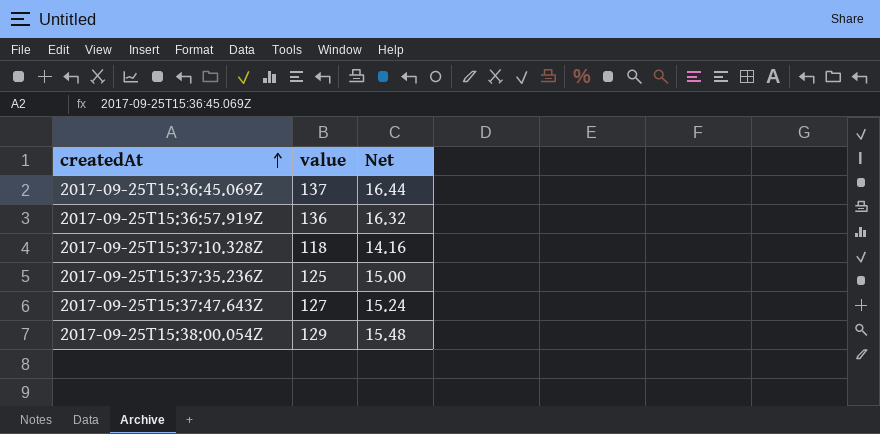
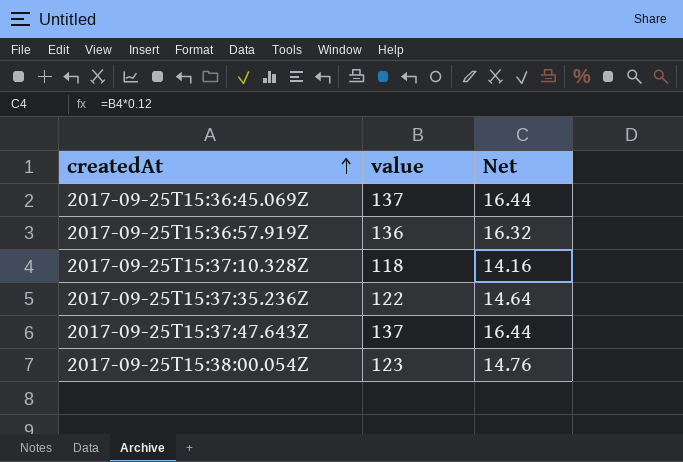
2017-09-25T15:37:35.236Z | value: 125 -> 122
2017-09-25T15:37:35.236Z | Net: 15.00 -> 14.64
2017-09-25T15:37:47.643Z | value: 127 -> 137
2017-09-25T15:37:47.643Z | Net: 15.24 -> 16.44
2017-09-25T15:38:00.054Z | value: 129 -> 123
2017-09-25T15:38:00.054Z | Net: 15.48 -> 14.76

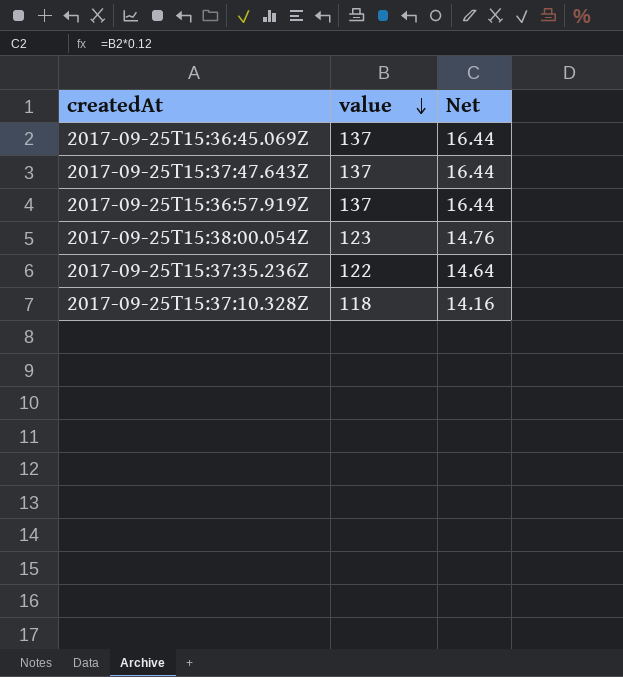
row order: createdAt ascending -> value descending
2017-09-25T15:36:57.919Z | value: 136 -> 137
2017-09-25T15:36:57.919Z | Net: 16.32 -> 16.44

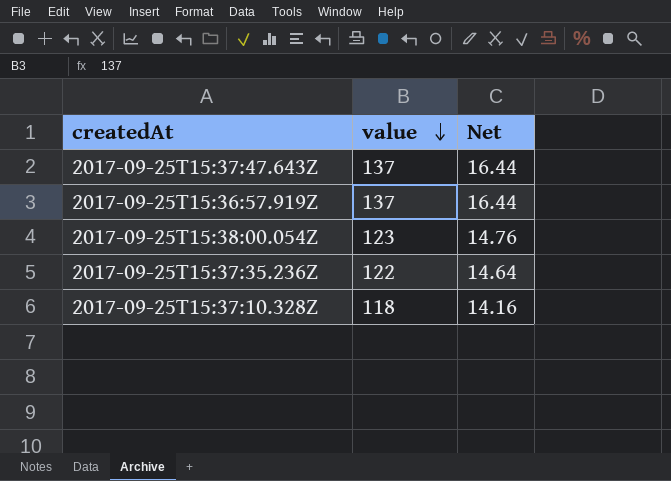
row 2017-09-25T15:36:45.069Z: 137 | 16.44 -> none

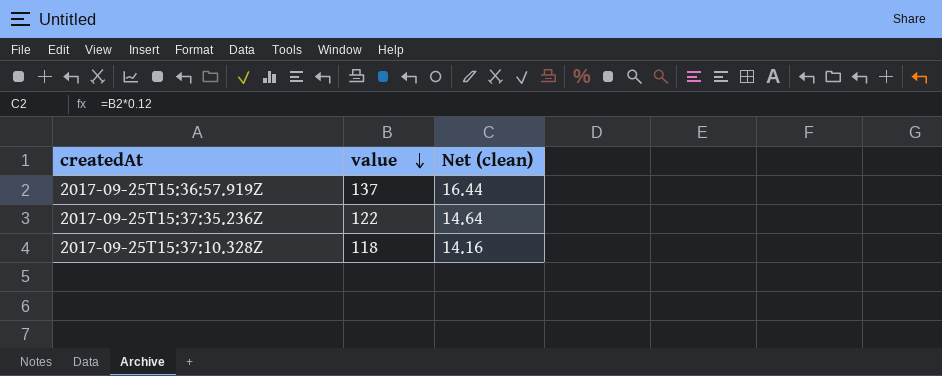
column name: Net -> Net (clean)
row 2017-09-25T15:37:47.643Z: 137 | 16.44 -> none
row 2017-09-25T15:38:00.054Z: 123 | 14.76 -> none

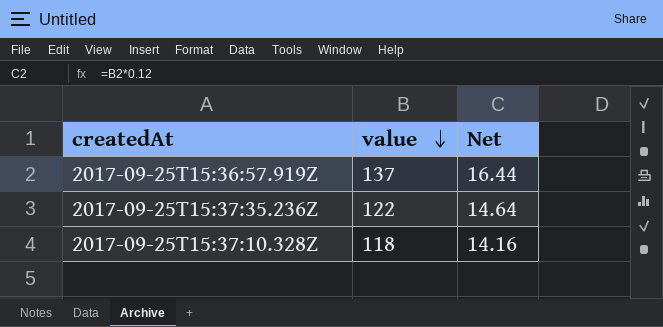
column name: Net (clean) -> Net

